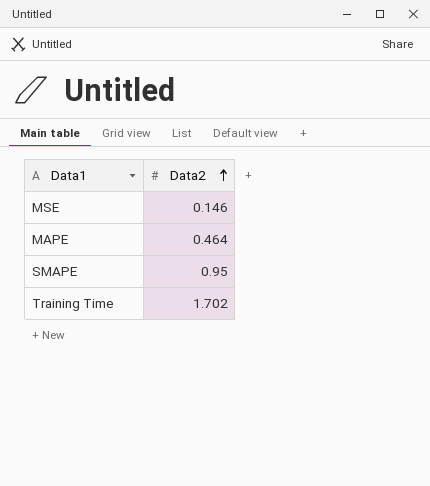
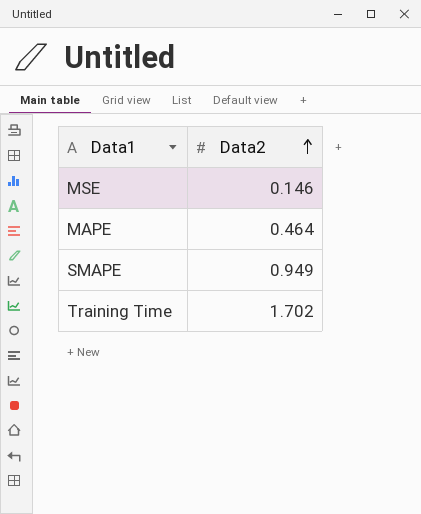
SMAPE | Data2: 0.95 -> 0.949

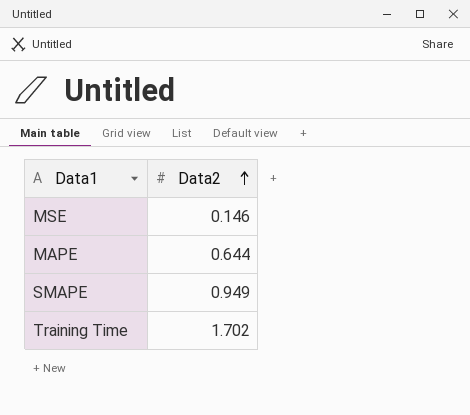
MAPE | Data2: 0.464 -> 0.644

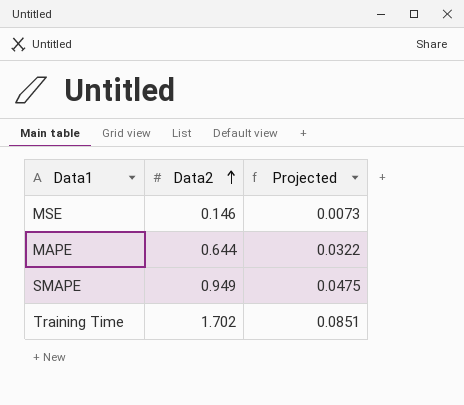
column Projected | formula: none -> [Data2] * 0.05

